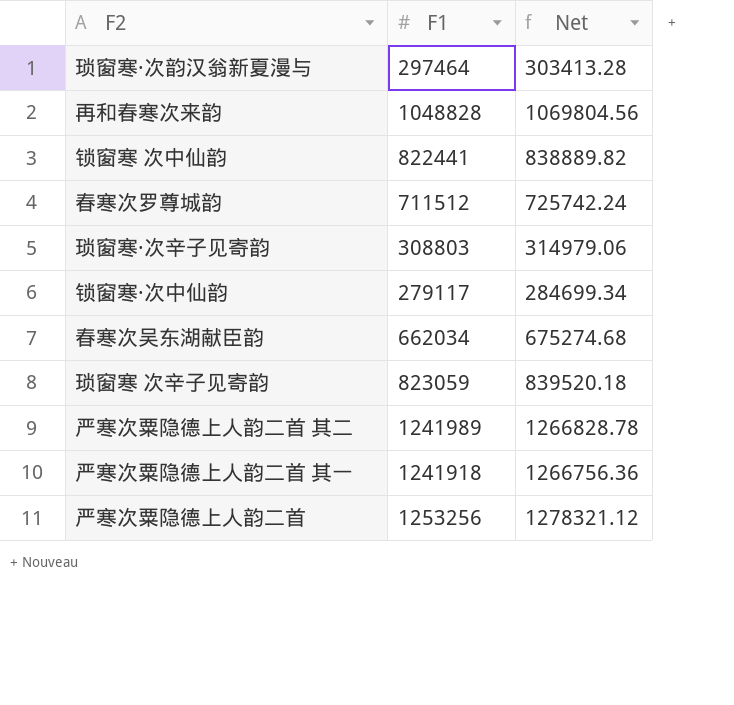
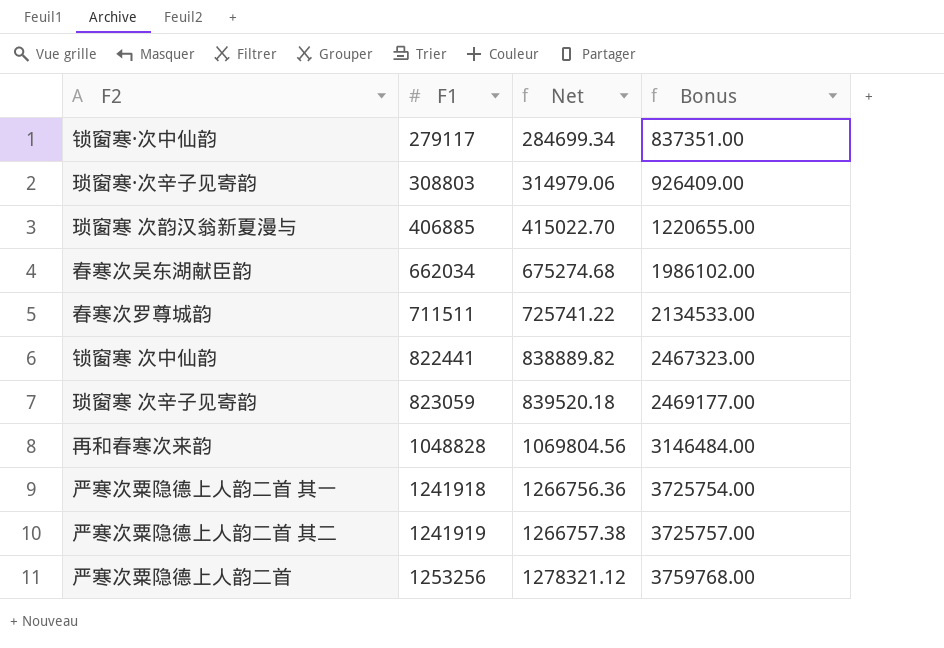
row order: none -> F1 ascending
column Bonus | formula: none -> [F1] * 3
row 琐窗寒·次韵汉翁新夏漫与: 297464 | 303413.28 -> none
row 琐窗寒 次韵汉翁新夏漫与: none -> 406885 | 415022.70 | 1220655.00
春寒次罗尊城韵 | F1: 711512 -> 711511
春寒次罗尊城韵 | Net: 725742.24 -> 725741.22
严寒次粟隐德上人韵二首 其二 | F1: 1241989 -> 1241919
严寒次粟隐德上人韵二首 其二 | Net: 1266828.78 -> 1266757.38

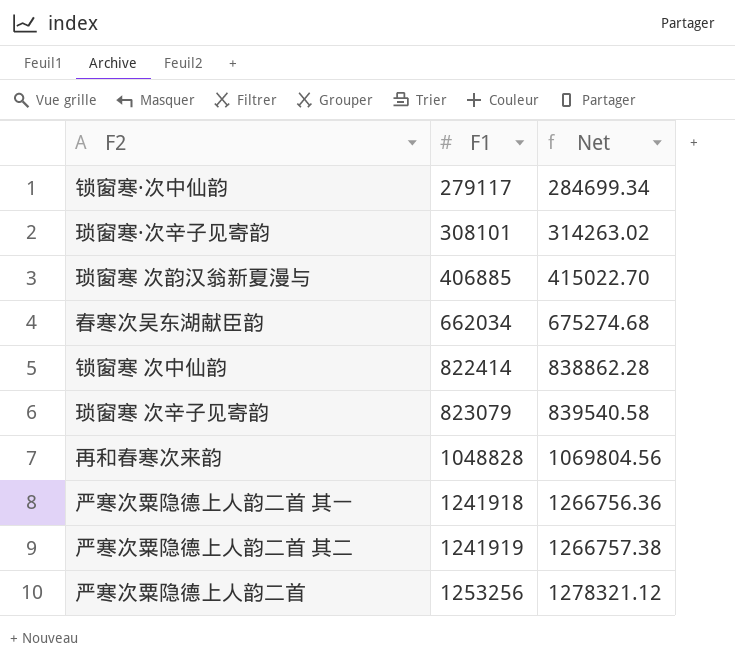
column Bonus | formula: [F1] * 3 -> none
row 春寒次罗尊城韵: 711511 | 725741.22 | 2134533.00 -> none
琐窗寒·次辛子见寄韵 | F1: 308803 -> 308101
琐窗寒·次辛子见寄韵 | Net: 314979.06 -> 314263.02
锁窗寒 次中仙韵 | F1: 822441 -> 822414
锁窗寒 次中仙韵 | Net: 838889.82 -> 838862.28
琐窗寒 次辛子见寄韵 | F1: 823059 -> 823079
琐窗寒 次辛子见寄韵 | Net: 839520.18 -> 839540.58

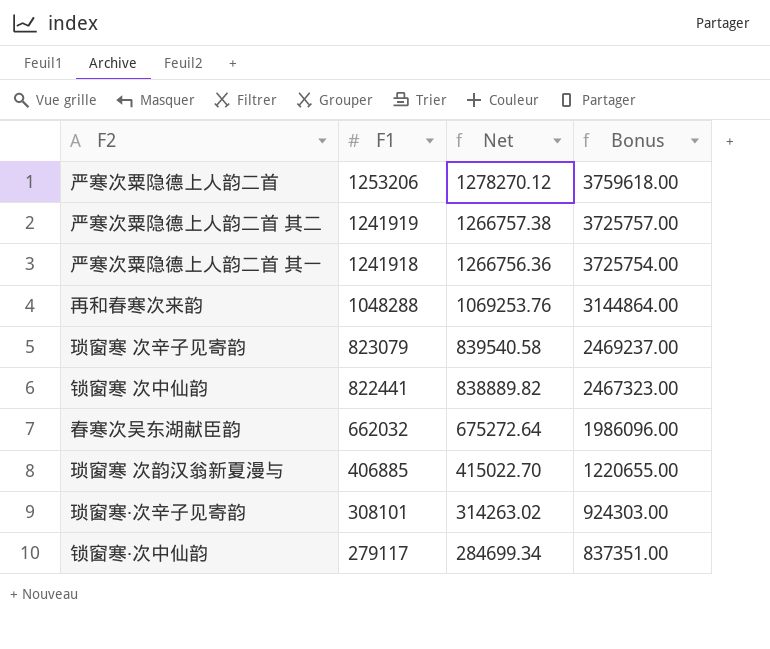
row order: F1 ascending -> F1 descending
column Bonus | formula: none -> [F1] * 3
严寒次粟隐德上人韵二首 | F1: 1253256 -> 1253206
严寒次粟隐德上人韵二首 | Net: 1278321.12 -> 1278270.12
再和春寒次来韵 | F1: 1048828 -> 1048288
再和春寒次来韵 | Net: 1069804.56 -> 1069253.76
锁窗寒 次中仙韵 | F1: 822414 -> 822441
锁窗寒 次中仙韵 | Net: 838862.28 -> 838889.82
春寒次吴东湖献臣韵 | F1: 662034 -> 662032
春寒次吴东湖献臣韵 | Net: 675274.68 -> 675272.64

